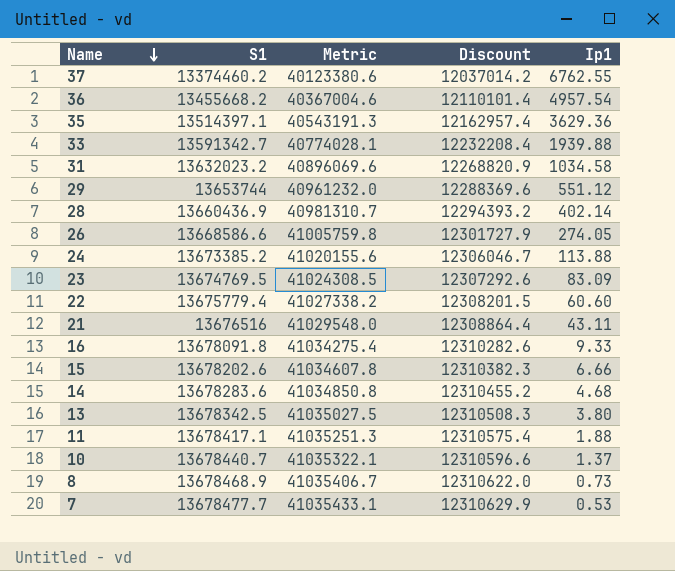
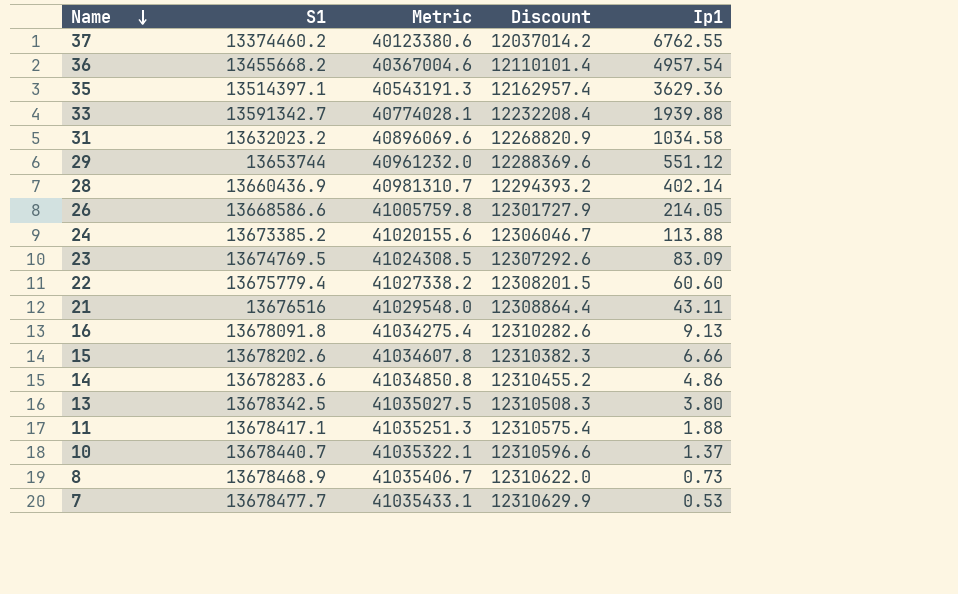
26 | Ip1: 274.05 -> 214.05
16 | Ip1: 9.33 -> 9.13
14 | Ip1: 4.68 -> 4.86

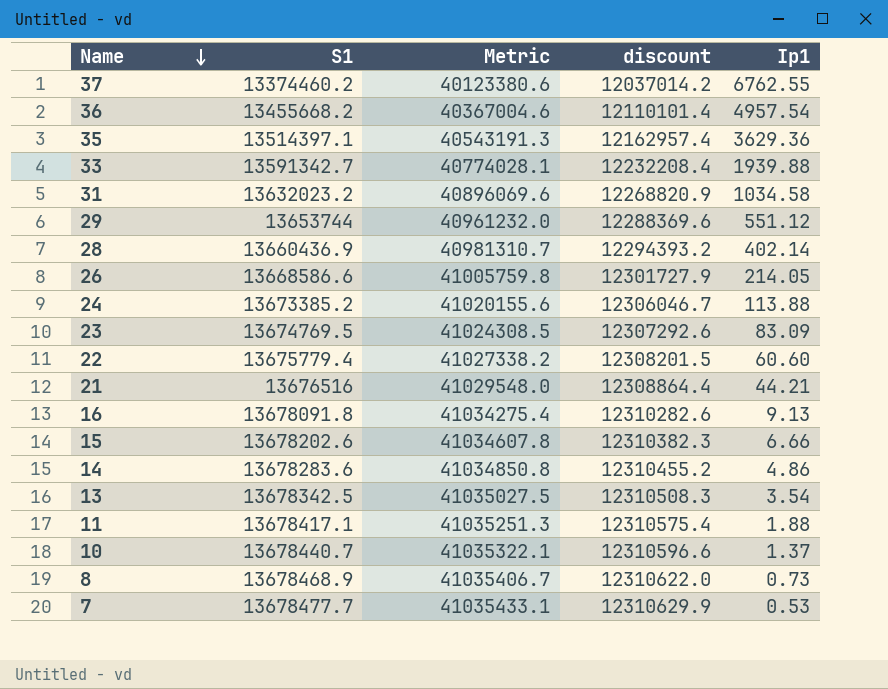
column name: Discount -> discount
21 | Ip1: 43.11 -> 44.21
13 | Ip1: 3.80 -> 3.54

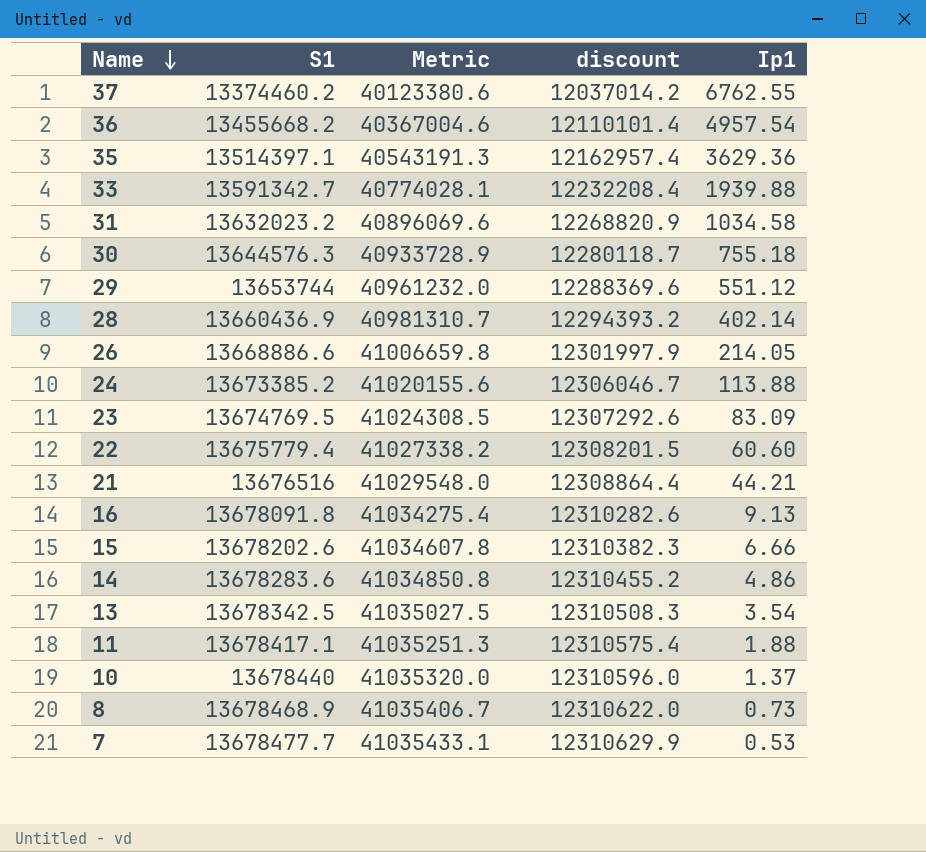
row 30: none -> 13644576.3 | 40933728.9 | 12280118.7 | 755.18
26 | S1: 13668586.6 -> 13668886.6
26 | Metric: 41005759.8 -> 41006659.8
26 | discount: 12301727.9 -> 12301997.9
10 | S1: 13678440.7 -> 13678440
10 | Metric: 41035322.1 -> 41035320.0
10 | discount: 12310596.6 -> 12310596.0

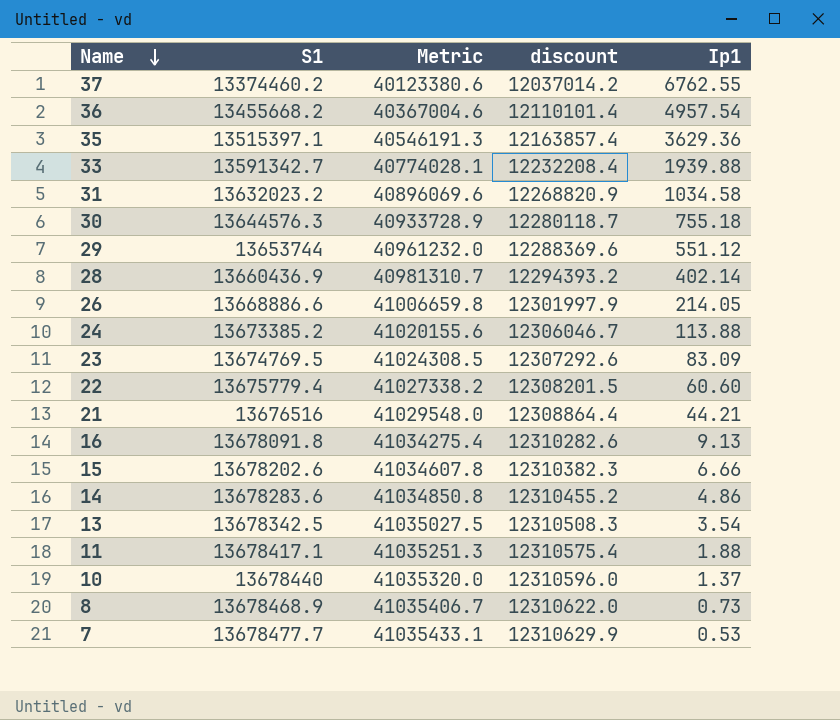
35 | S1: 13514397.1 -> 13515397.1
35 | Metric: 40543191.3 -> 40546191.3
35 | discount: 12162957.4 -> 12163857.4

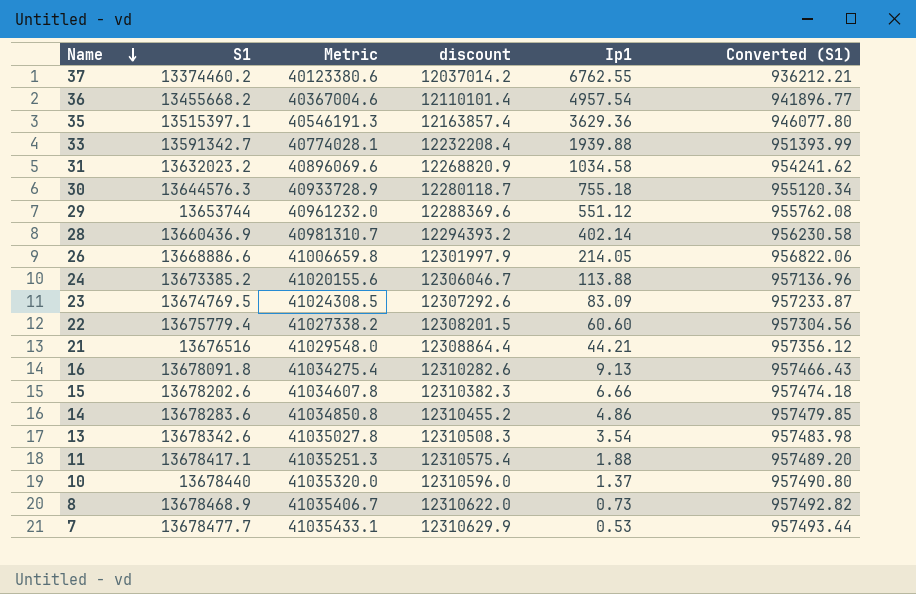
column Converted (S1) | formula: none -> [S1] * 0.07
13 | S1: 13678342.5 -> 13678342.6
13 | Metric: 41035027.5 -> 41035027.8

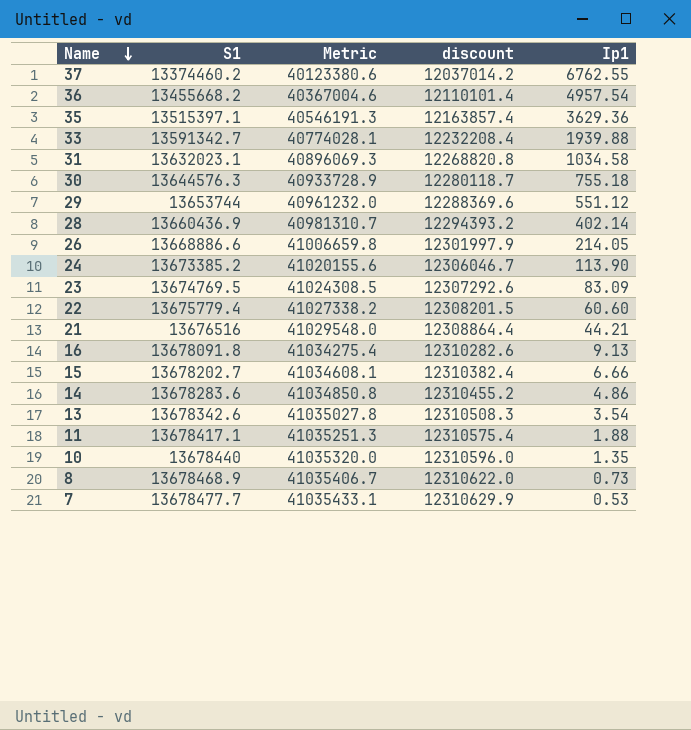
column Converted (S1) | formula: [S1] * 0.07 -> none
31 | S1: 13632023.2 -> 13632023.1
31 | Metric: 40896069.6 -> 40896069.3
31 | discount: 12268820.9 -> 12268820.8
24 | Ip1: 113.88 -> 113.90
15 | S1: 13678202.6 -> 13678202.7
15 | Metric: 41034607.8 -> 41034608.1
15 | discount: 12310382.3 -> 12310382.4
10 | Ip1: 1.37 -> 1.35

